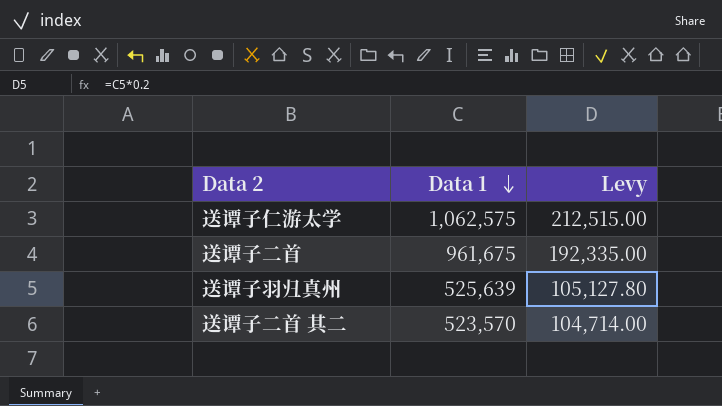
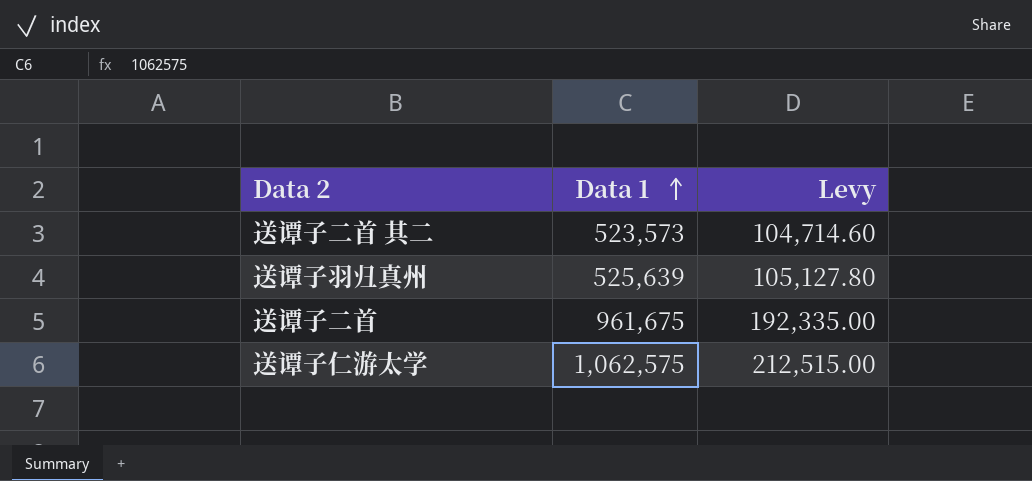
row order: Data 1 descending -> Data 1 ascending
送谭子二首 其二 | Data 1: 523,570 -> 523,573
送谭子二首 其二 | Levy: 104,714.00 -> 104,714.60

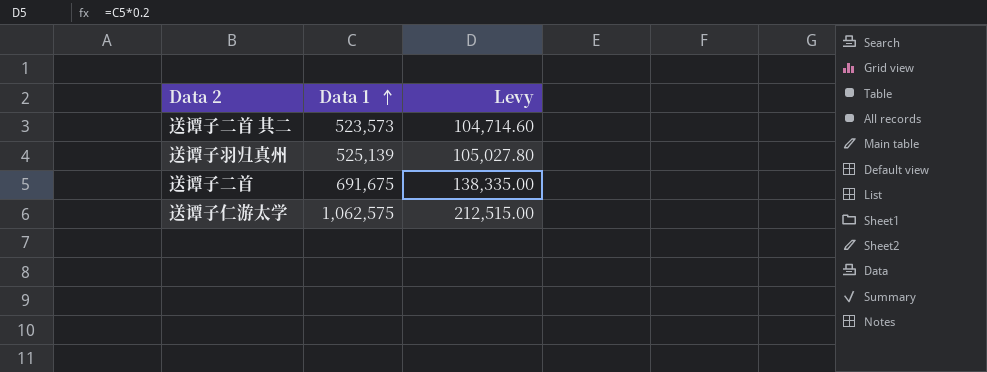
送谭子羽归真州 | Data 1: 525,639 -> 525,139
送谭子羽归真州 | Levy: 105,127.80 -> 105,027.80
送谭子二首 | Data 1: 961,675 -> 691,675
送谭子二首 | Levy: 192,335.00 -> 138,335.00

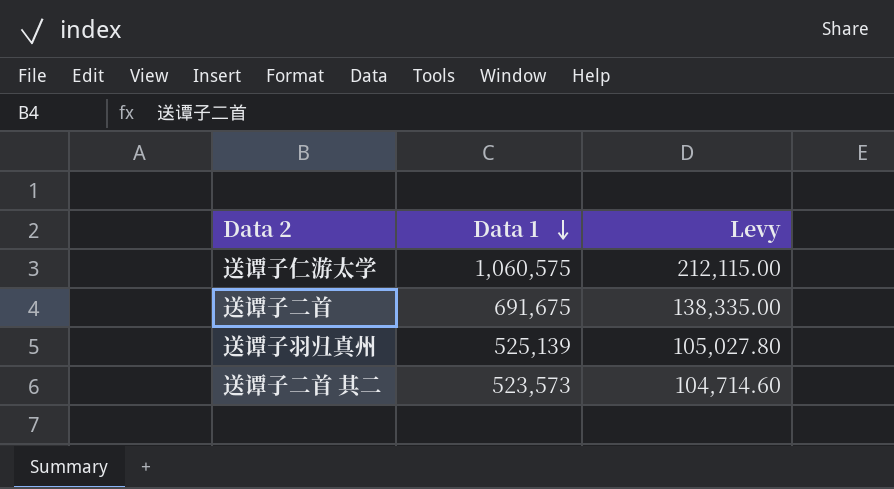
row order: Data 1 ascending -> Data 1 descending
送谭子仁游太学 | Data 1: 1,062,575 -> 1,060,575
送谭子仁游太学 | Levy: 212,515.00 -> 212,115.00

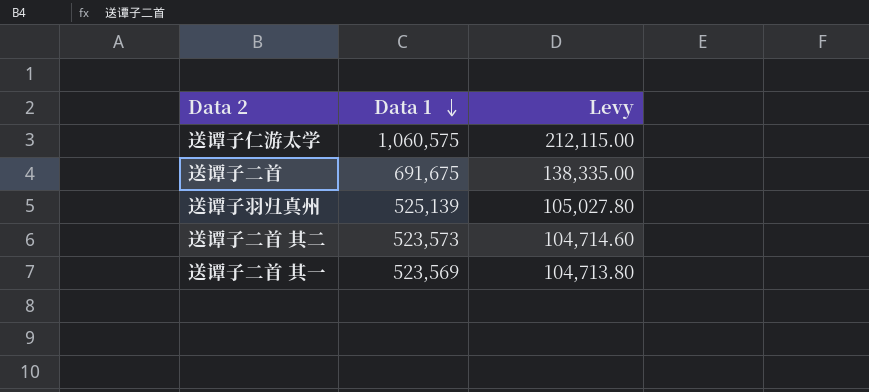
row 送谭子二首 其一: none -> 523,569 | 104,713.80

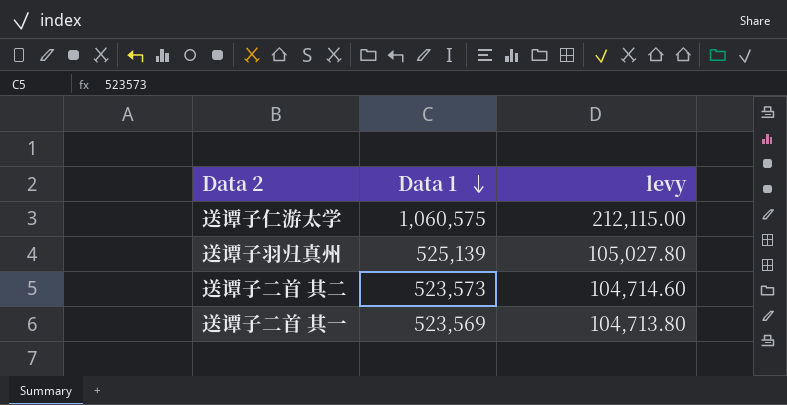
column name: Levy -> levy
row 送谭子二首: 691,675 | 138,335.00 -> none

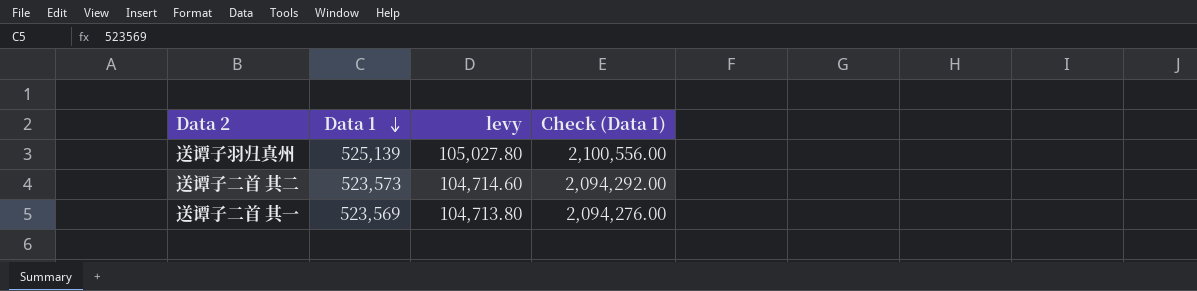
column Check (Data 1) | formula: none -> [Data 1] * 4
row 送谭子仁游太学: 1,060,575 | 212,115.00 -> none

